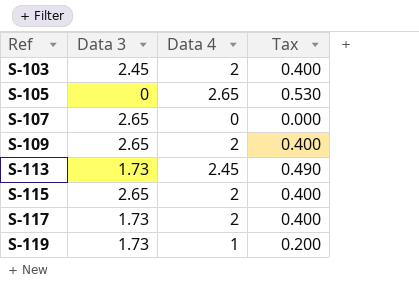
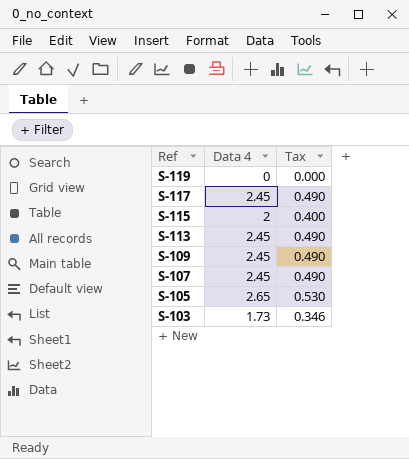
row order: Ref ascending -> Ref descending
column Data 3 | position: 2 -> none
S-119 | Data 4: 1 -> 0
S-119 | Tax: 0.200 -> 0.000
S-117 | Data 4: 2 -> 2.45
S-117 | Tax: 0.400 -> 0.490
S-109 | Data 4: 2 -> 2.45
S-109 | Tax: 0.400 -> 0.490
S-107 | Data 4: 0 -> 2.45
S-107 | Tax: 0.000 -> 0.490
S-103 | Data 4: 2 -> 1.73
S-103 | Tax: 0.400 -> 0.346

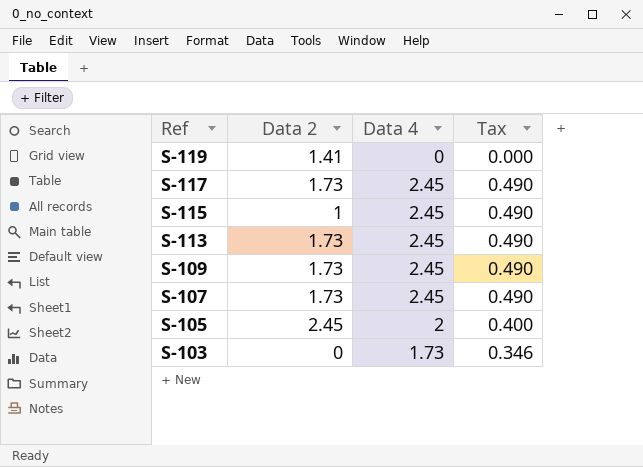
column Data 2 | position: none -> 2
S-115 | Data 4: 2 -> 2.45
S-115 | Tax: 0.400 -> 0.490
S-105 | Data 4: 2.65 -> 2
S-105 | Tax: 0.530 -> 0.400

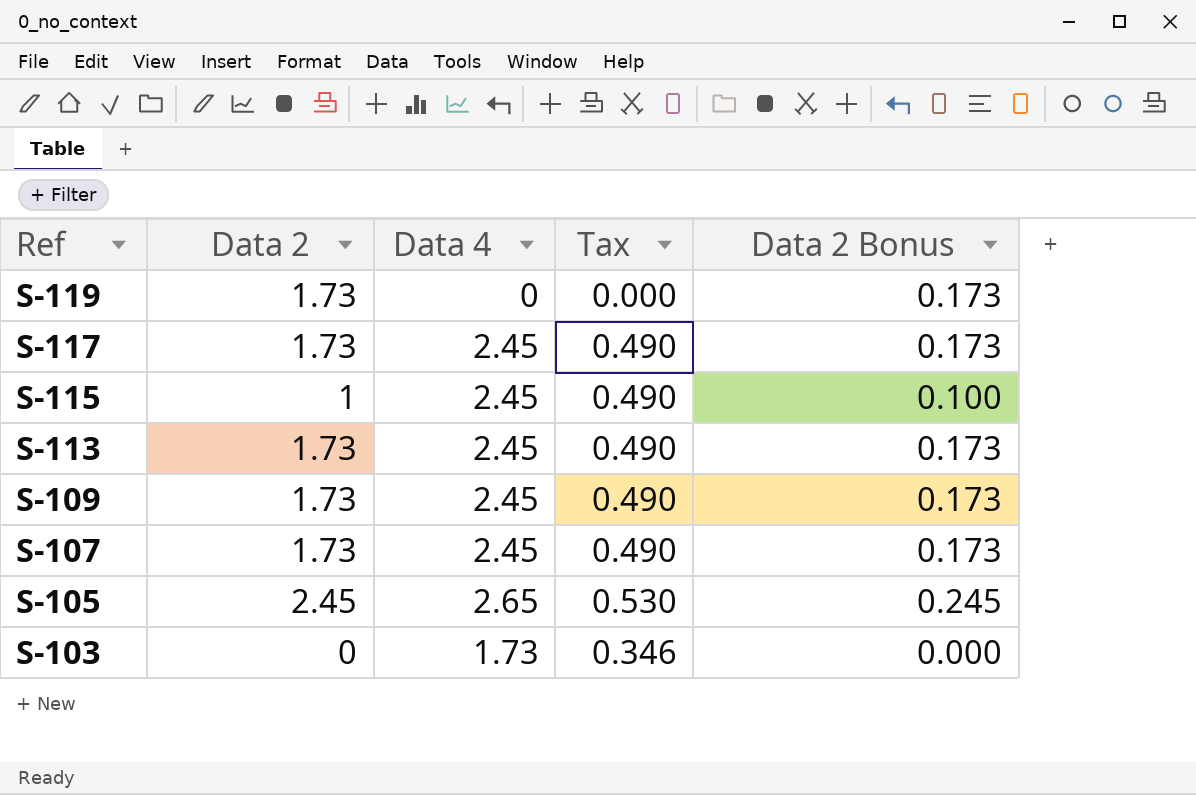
column Data 2 Bonus | formula: none -> [Data 2] * 0.1
S-119 | Data 2: 1.41 -> 1.73
S-105 | Data 4: 2 -> 2.65
S-105 | Tax: 0.400 -> 0.530

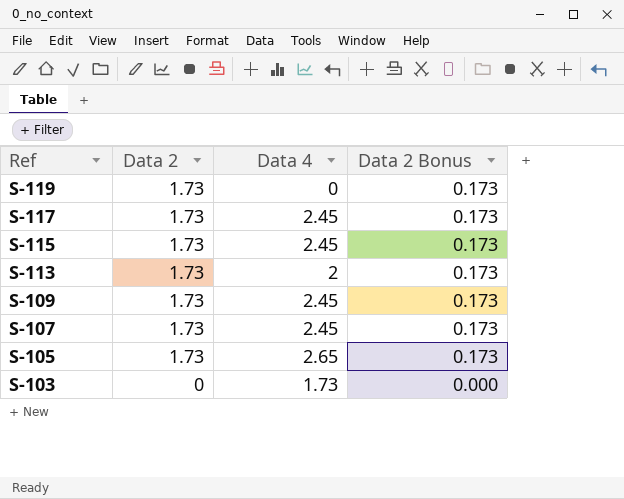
column Tax | formula: [Data 4] * 0.2 -> none
S-115 | Data 2: 1 -> 1.73
S-115 | Data 2 Bonus: 0.100 -> 0.173
S-113 | Data 4: 2.45 -> 2
S-105 | Data 2: 2.45 -> 1.73
S-105 | Data 2 Bonus: 0.245 -> 0.173

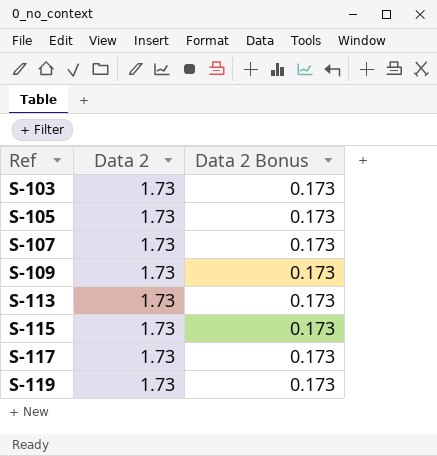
row order: Ref descending -> Ref ascending
column Data 4 | position: 3 -> none
S-103 | Data 2: 0 -> 1.73
S-103 | Data 2 Bonus: 0.000 -> 0.173

